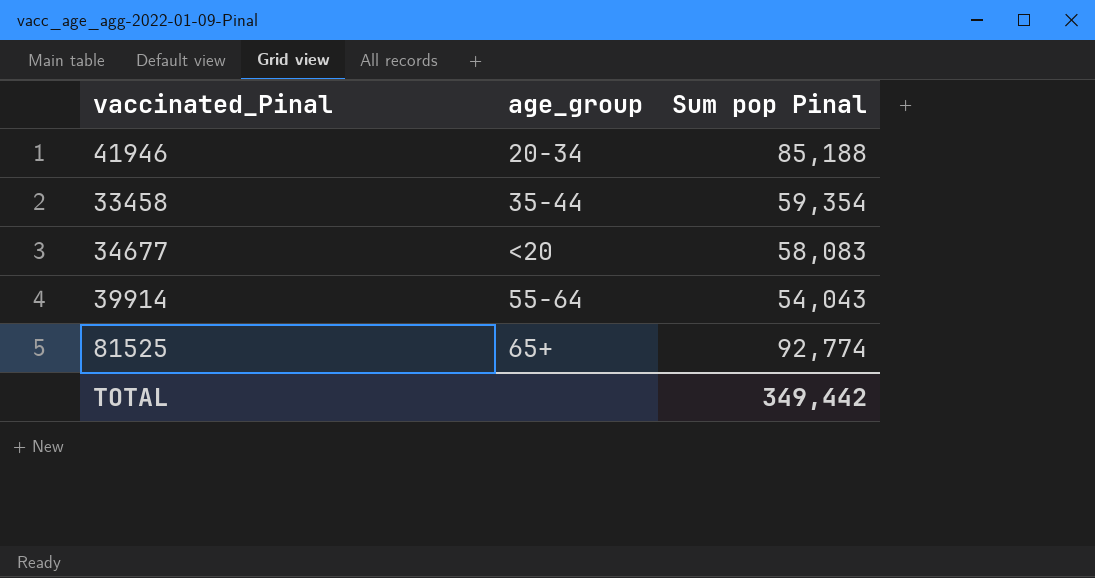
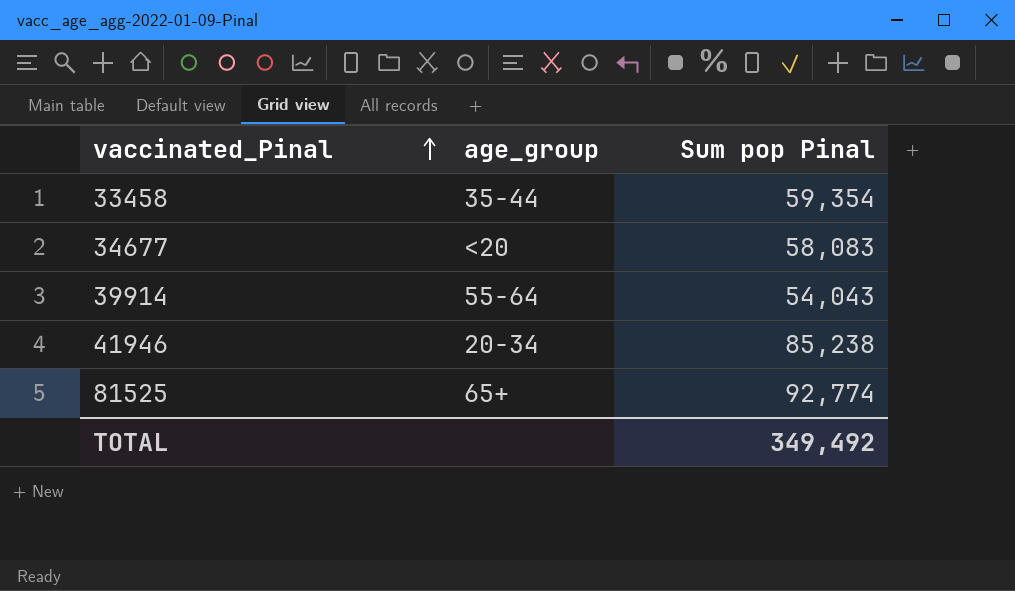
row order: none -> vaccinated_Pinal ascending
41946 | Sum pop Pinal: 85,188 -> 85,238
TOTAL | Sum pop Pinal: 349,442 -> 349,492

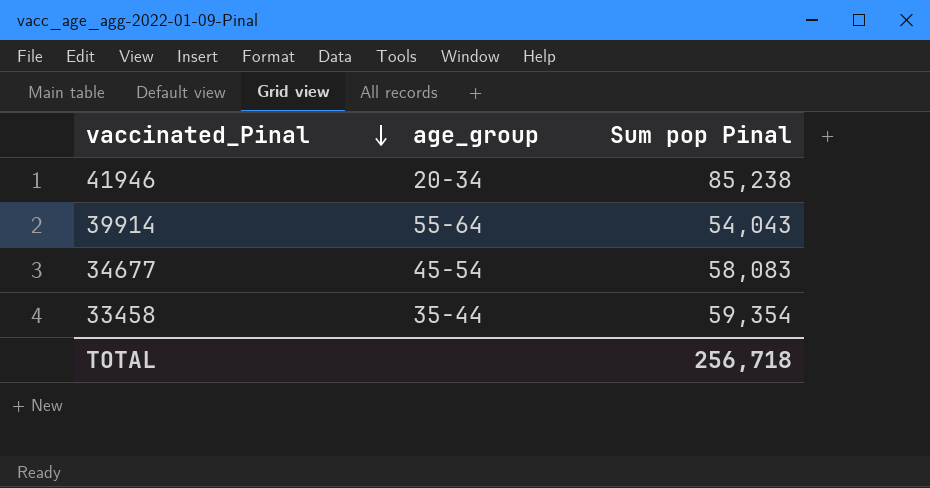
row order: vaccinated_Pinal ascending -> vaccinated_Pinal descending
row 81525: 65+ | 92,774 -> none
34677 | age_group: <20 -> 45-54
TOTAL | Sum pop Pinal: 349,492 -> 256,718

